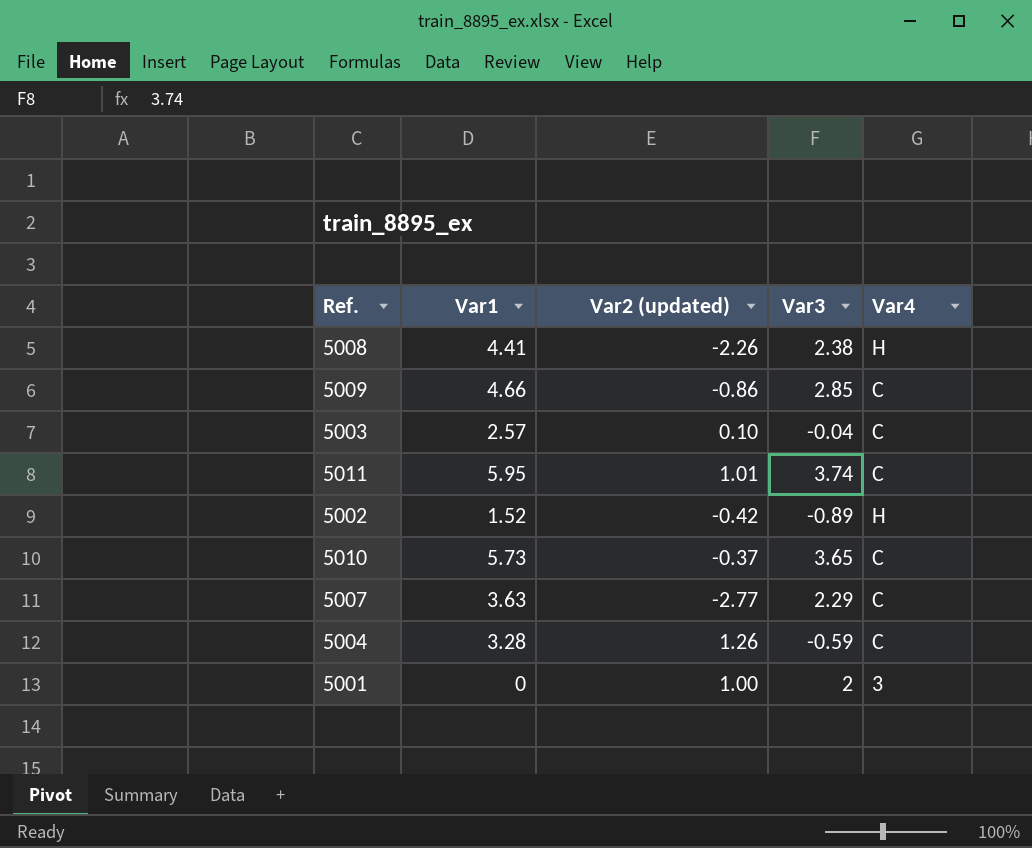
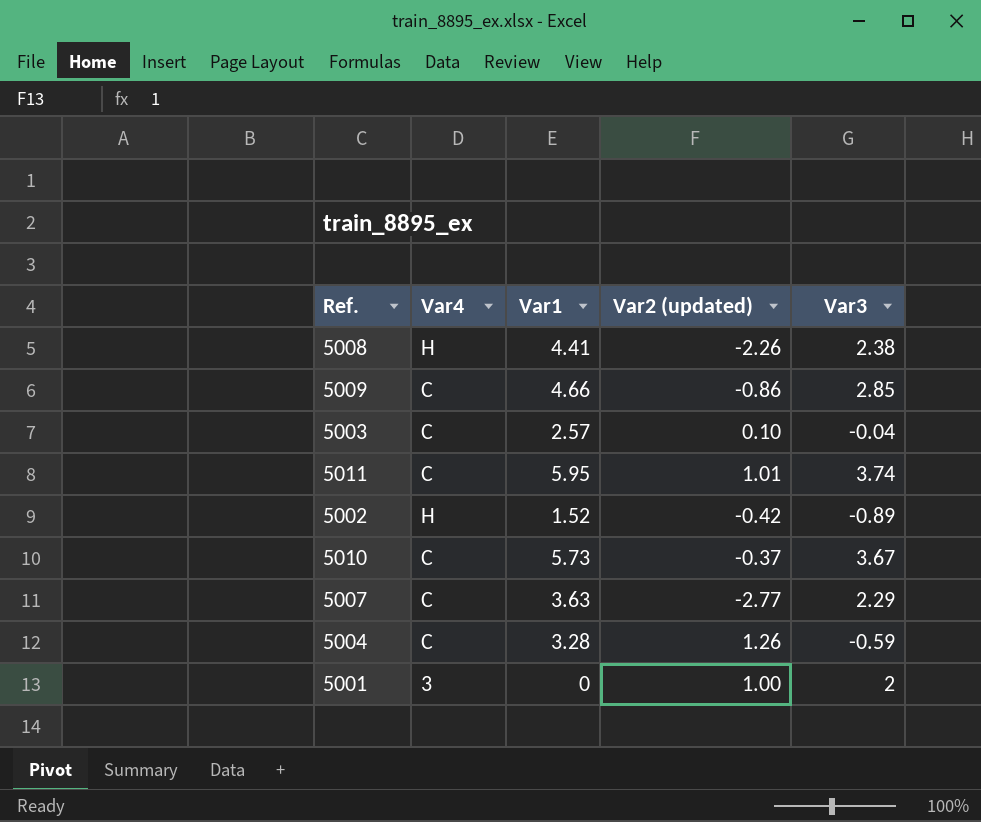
column Var4 | position: 5 -> 2
5010 | Var3: 3.65 -> 3.67

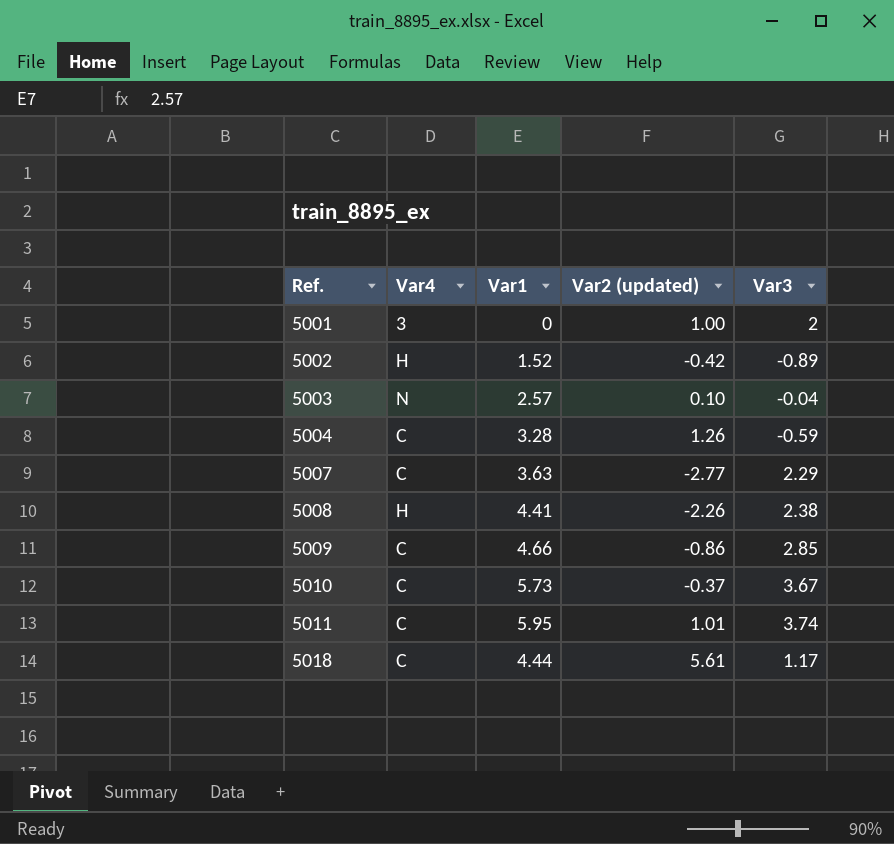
row order: none -> Ref. ascending
5003 | Var4: C -> N
row 5018: none -> C | 4.44 | 5.61 | 1.17

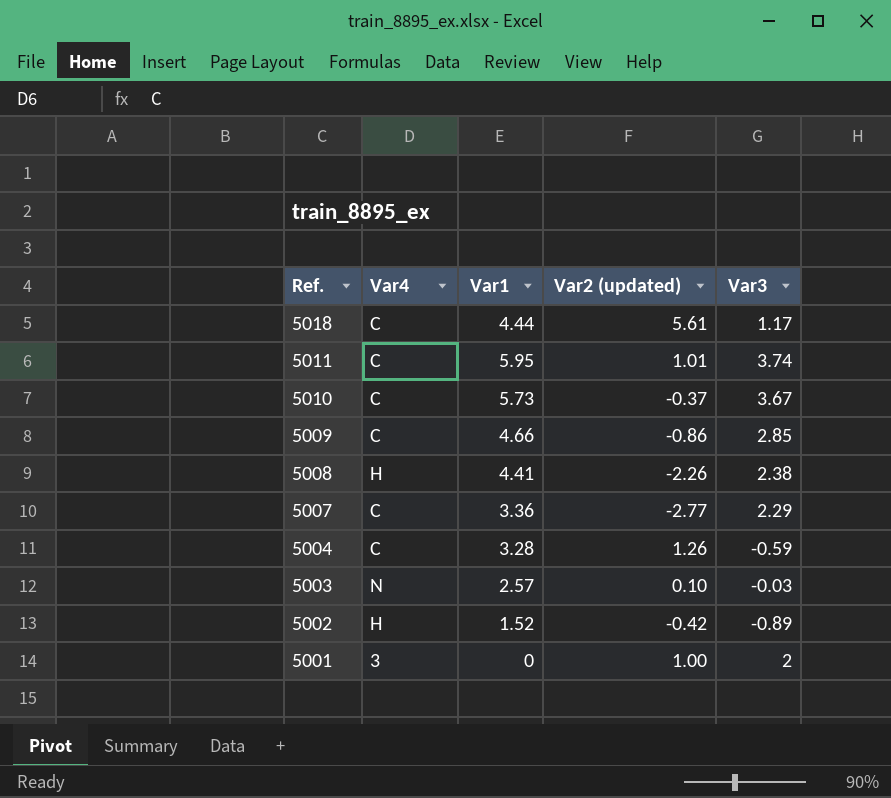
row order: Ref. ascending -> Ref. descending
5007 | Var1: 3.63 -> 3.36
5003 | Var3: -0.04 -> -0.03

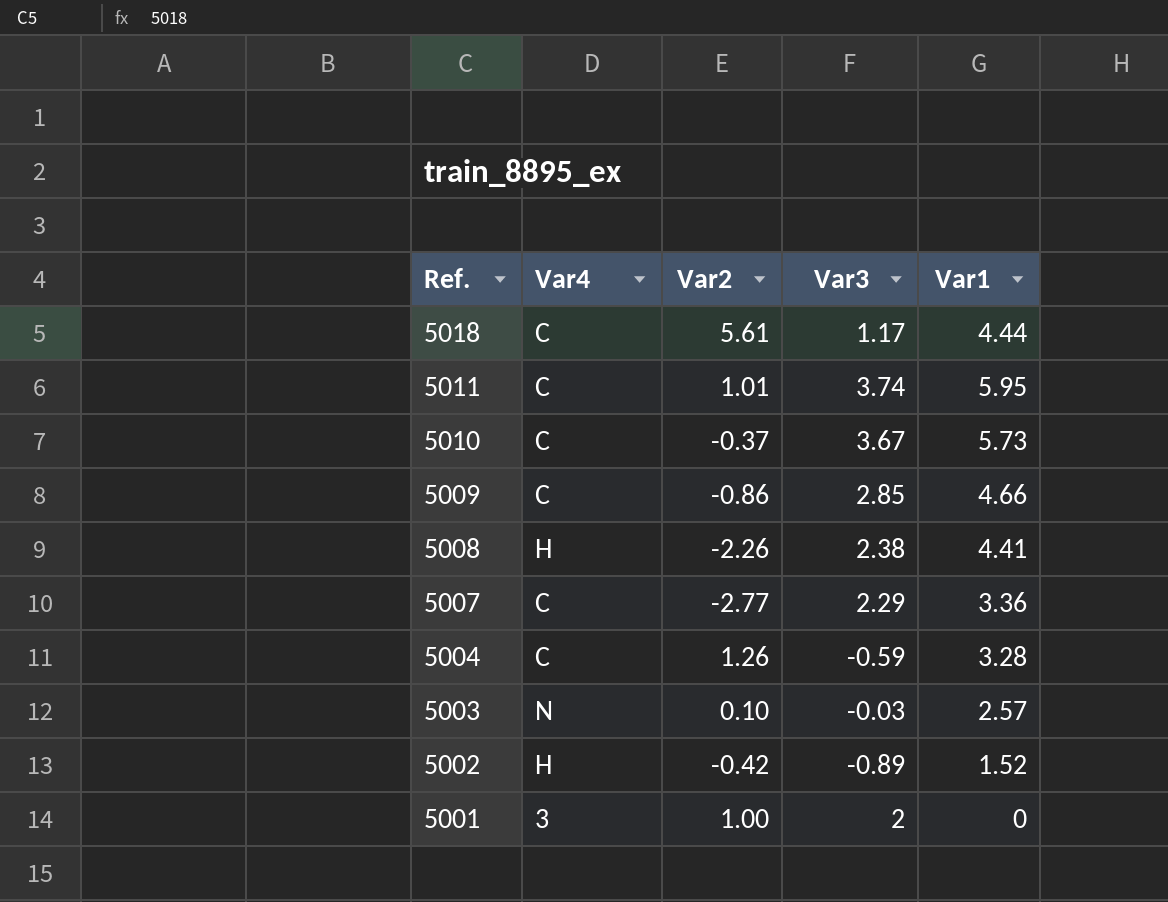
column name: Var2 (updated) -> Var2
column Var1 | position: 3 -> 5

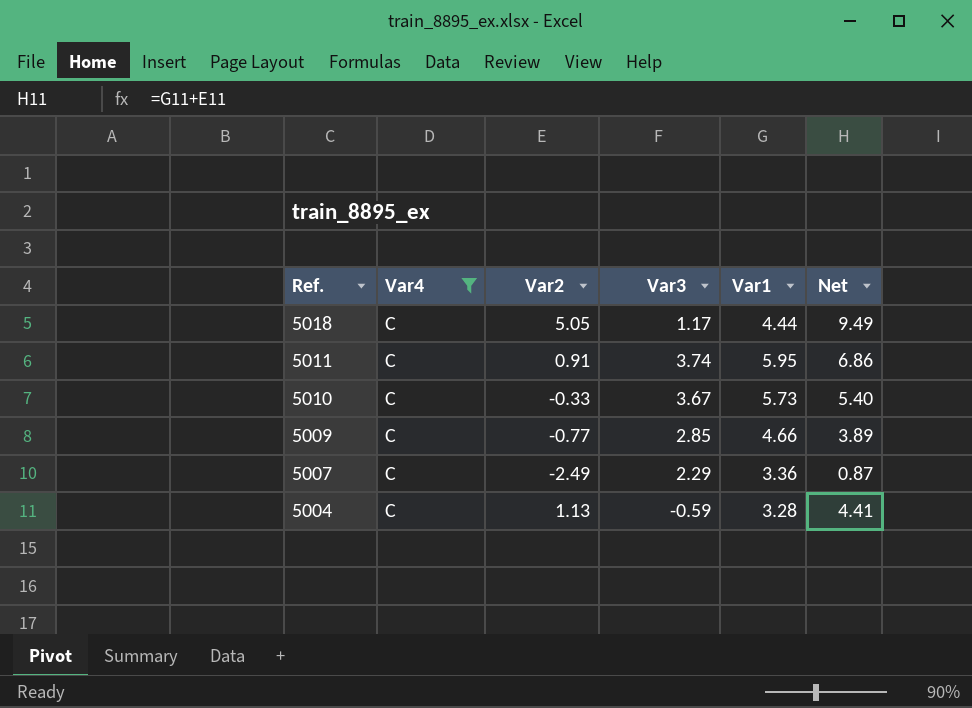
filter: none -> Var4 = C
column Net | formula: none -> [Var2] + [Var1]
5018 | Var2: 5.61 -> 5.05
5011 | Var2: 1.01 -> 0.91
5010 | Var2: -0.37 -> -0.33
5009 | Var2: -0.86 -> -0.77
5007 | Var2: -2.77 -> -2.49
5004 | Var2: 1.26 -> 1.13

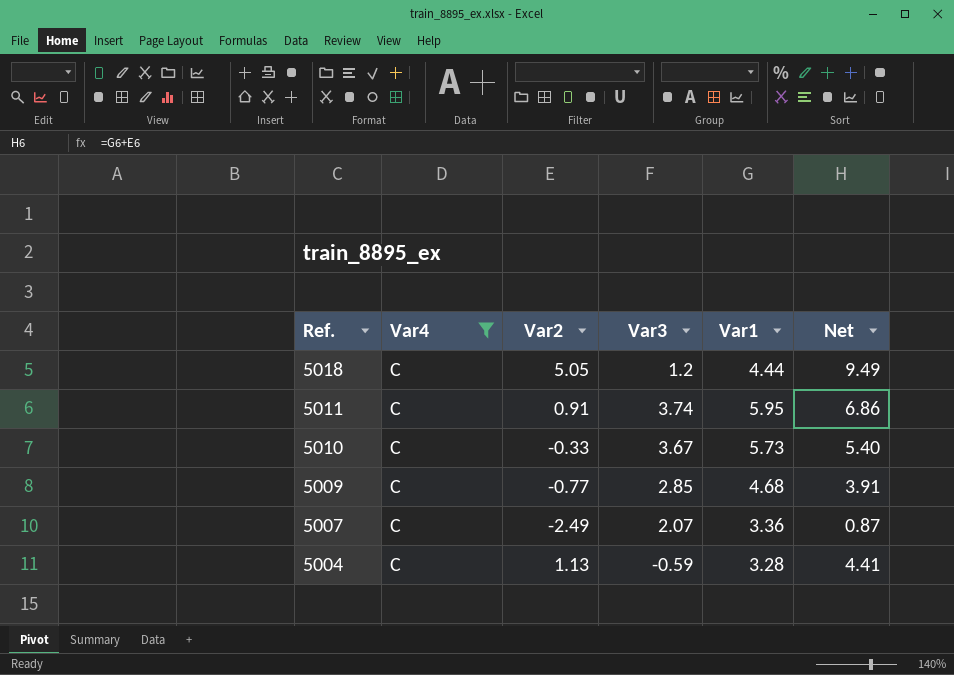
5018 | Var3: 1.17 -> 1.2
5009 | Var1: 4.66 -> 4.68
5009 | Net: 3.89 -> 3.91
5007 | Var3: 2.29 -> 2.07

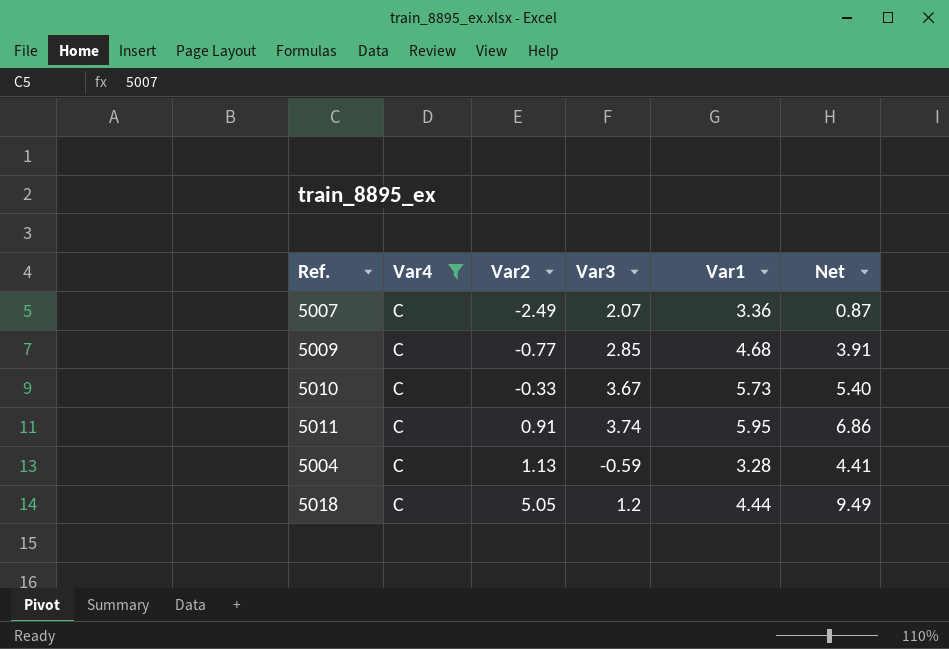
row order: Ref. descending -> Var2 ascending

